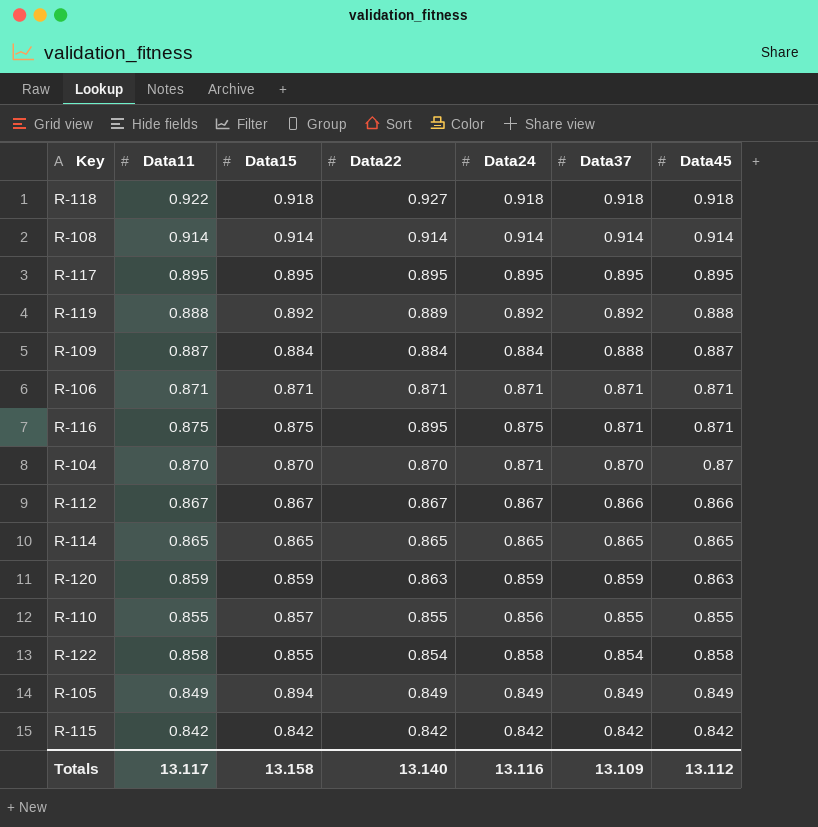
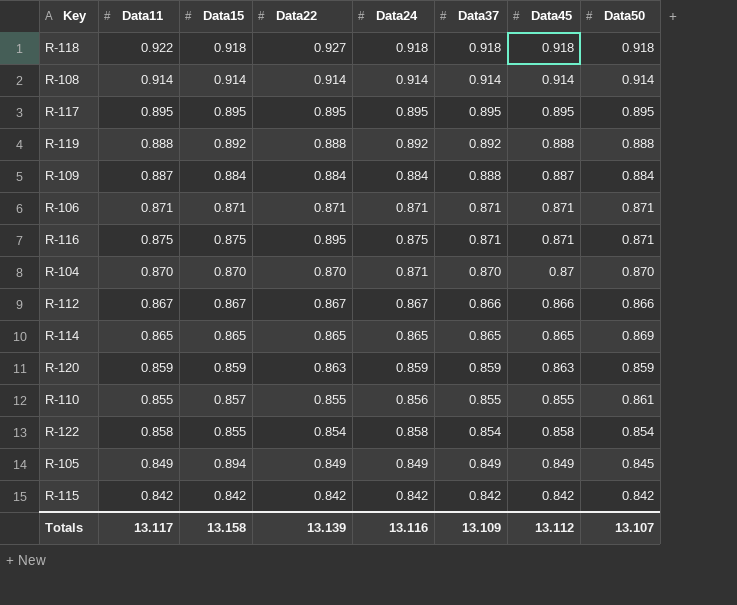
column Data50 | position: none -> 8
R-119 | Data22: 0.889 -> 0.888
Totals | Data22: 13.140 -> 13.139

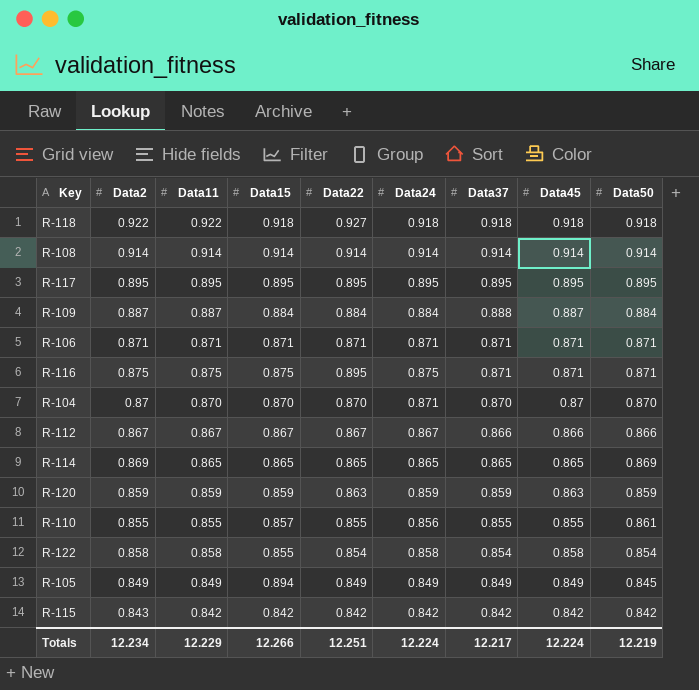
column Data2 | position: none -> 2
row R-119: 0.888 | 0.892 | 0.888 | 0.892 | 0.892 | 0.888 | 0.888 -> none
Totals | Data11: 13.117 -> 12.229
Totals | Data15: 13.158 -> 12.266
Totals | Data22: 13.139 -> 12.251
Totals | Data24: 13.116 -> 12.224
Totals | Data37: 13.109 -> 12.217
Totals | Data45: 13.112 -> 12.224
Totals | Data50: 13.107 -> 12.219

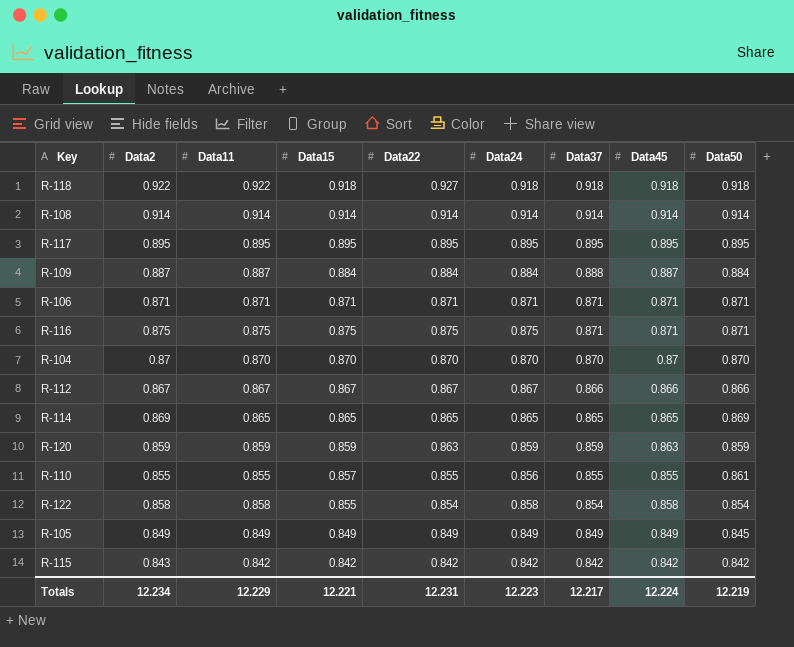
R-116 | Data22: 0.895 -> 0.875
R-104 | Data24: 0.871 -> 0.870
R-105 | Data15: 0.894 -> 0.849
Totals | Data15: 12.266 -> 12.221
Totals | Data22: 12.251 -> 12.231
Totals | Data24: 12.224 -> 12.223

